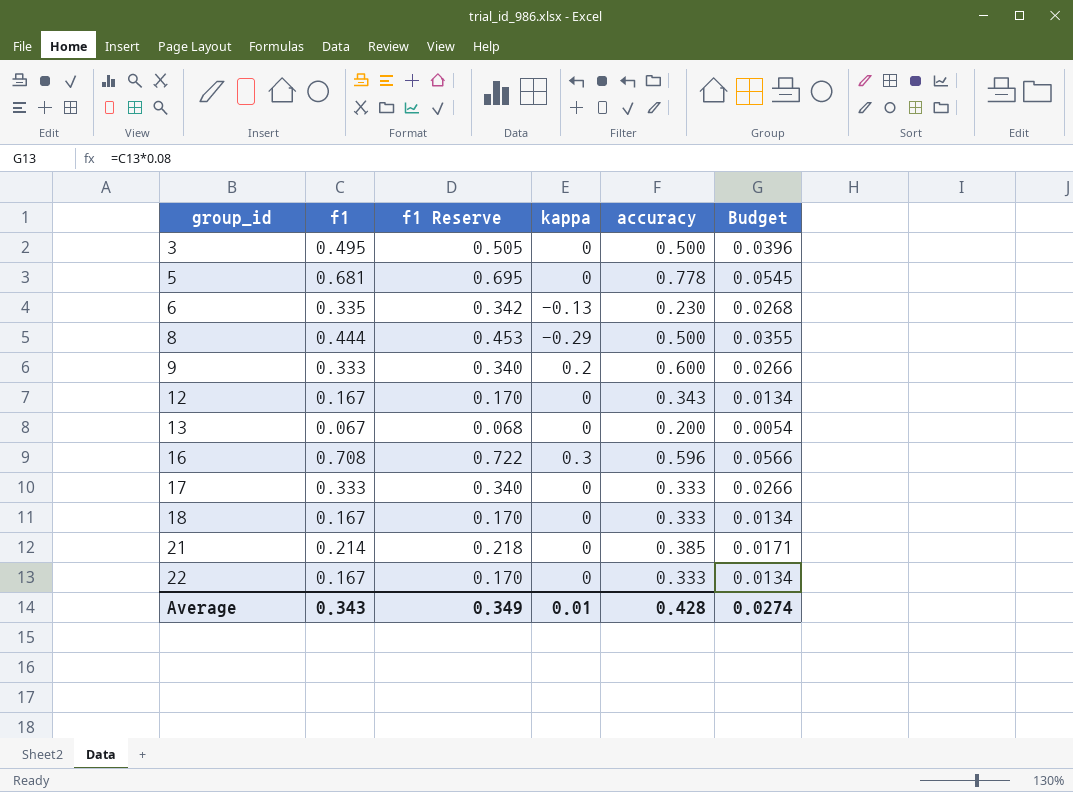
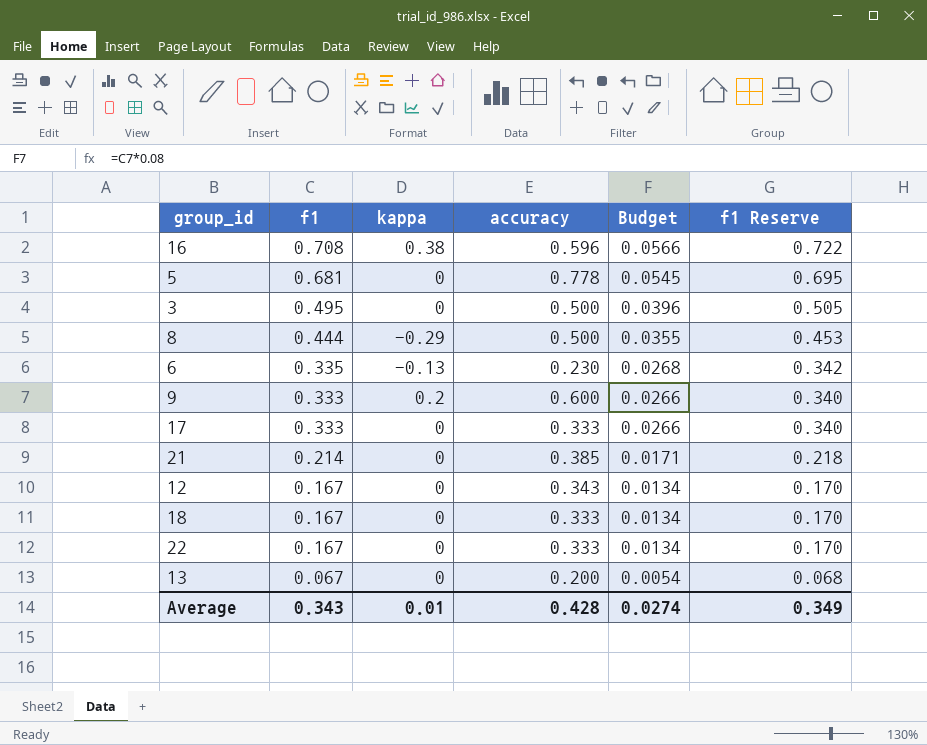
row order: group_id ascending -> f1 descending
column f1 Reserve | position: 3 -> 6
16 | kappa: 0.3 -> 0.38

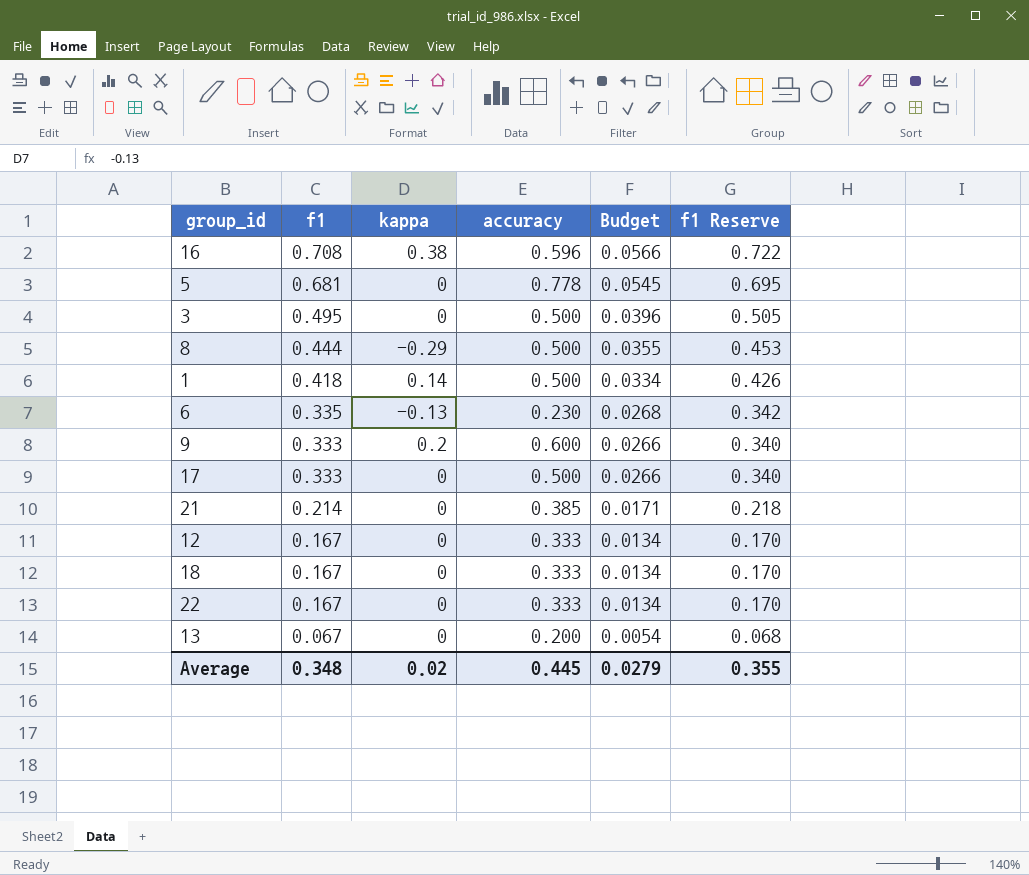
row 1: none -> 0.418 | 0.14 | 0.500 | 0.0334 | 0.426
17 | accuracy: 0.333 -> 0.500
12 | accuracy: 0.343 -> 0.333
Average | f1: 0.343 -> 0.348
Average | kappa: 0.01 -> 0.02
Average | accuracy: 0.428 -> 0.445
Average | Budget: 0.0274 -> 0.0279
Average | f1 Reserve: 0.349 -> 0.355

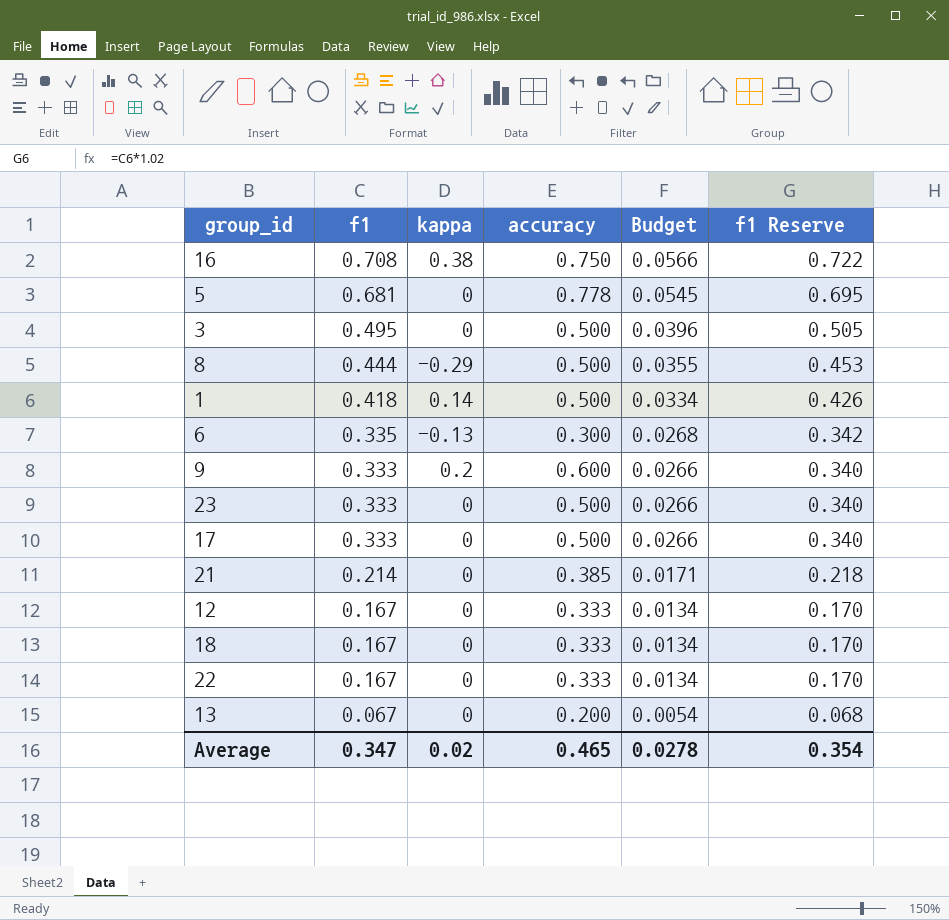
16 | accuracy: 0.596 -> 0.750
6 | accuracy: 0.230 -> 0.300
row 23: none -> 0.333 | 0 | 0.500 | 0.0266 | 0.340
Average | f1: 0.348 -> 0.347
Average | accuracy: 0.445 -> 0.465
Average | Budget: 0.0279 -> 0.0278
Average | f1 Reserve: 0.355 -> 0.354

